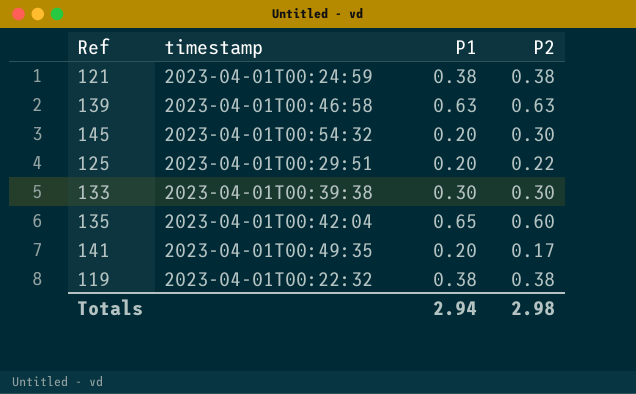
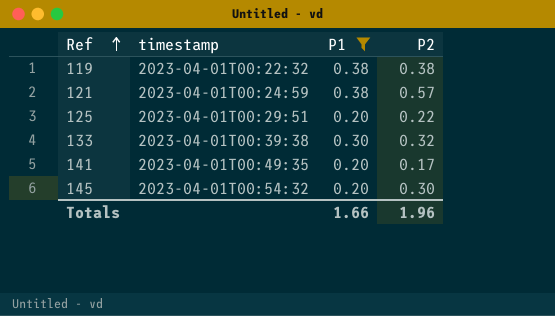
filter: none -> P1 <= 0.38
row order: none -> Ref ascending
121 | P2: 0.38 -> 0.57
133 | P2: 0.30 -> 0.32
Totals | P1: 2.94 -> 1.66
Totals | P2: 2.98 -> 1.96

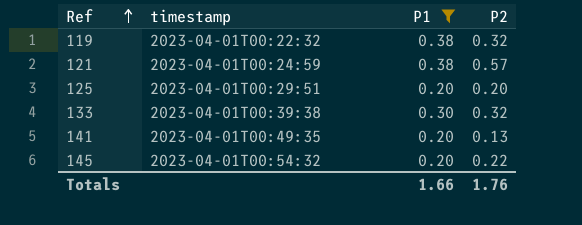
119 | P2: 0.38 -> 0.32
125 | P2: 0.22 -> 0.20
141 | P2: 0.17 -> 0.13
145 | P2: 0.30 -> 0.22
Totals | P2: 1.96 -> 1.76

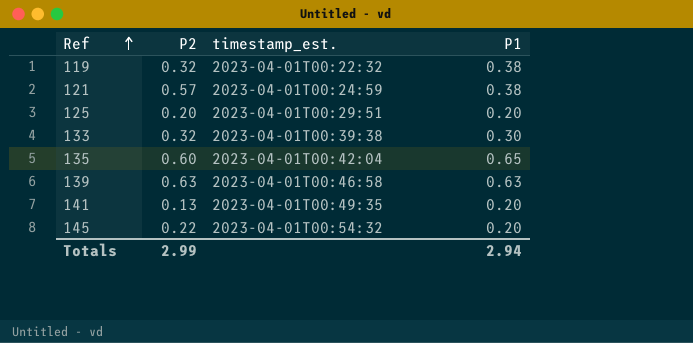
filter: P1 <= 0.38 -> none
column P2 | position: 4 -> 2
column name: timestamp -> timestamp_est.
Totals | P2: 1.76 -> 2.99
Totals | P1: 1.66 -> 2.94

